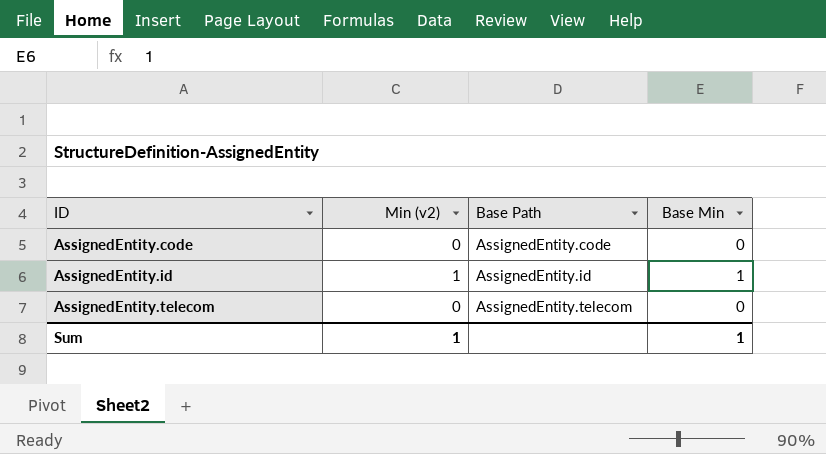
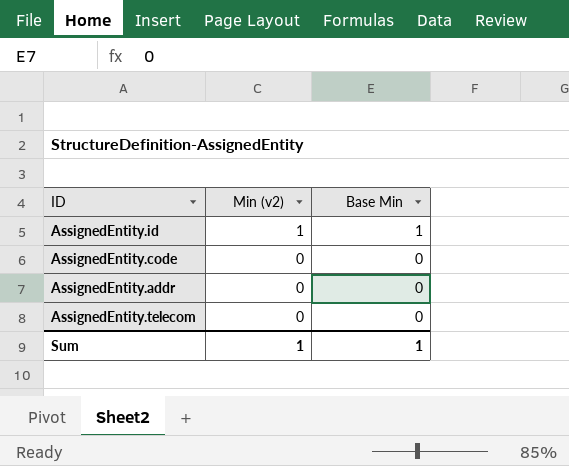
row order: ID ascending -> Min (v2) descending
column Base Path | position: 3 -> none
row AssignedEntity.addr: none -> 0 | 0

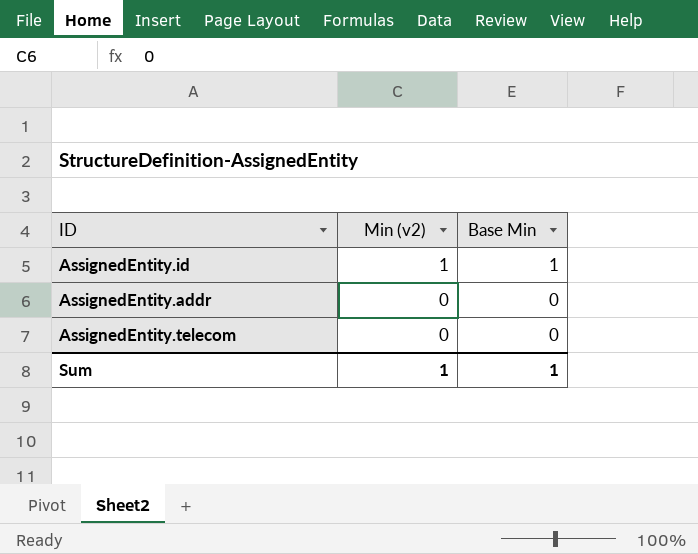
row AssignedEntity.code: 0 | 0 -> none

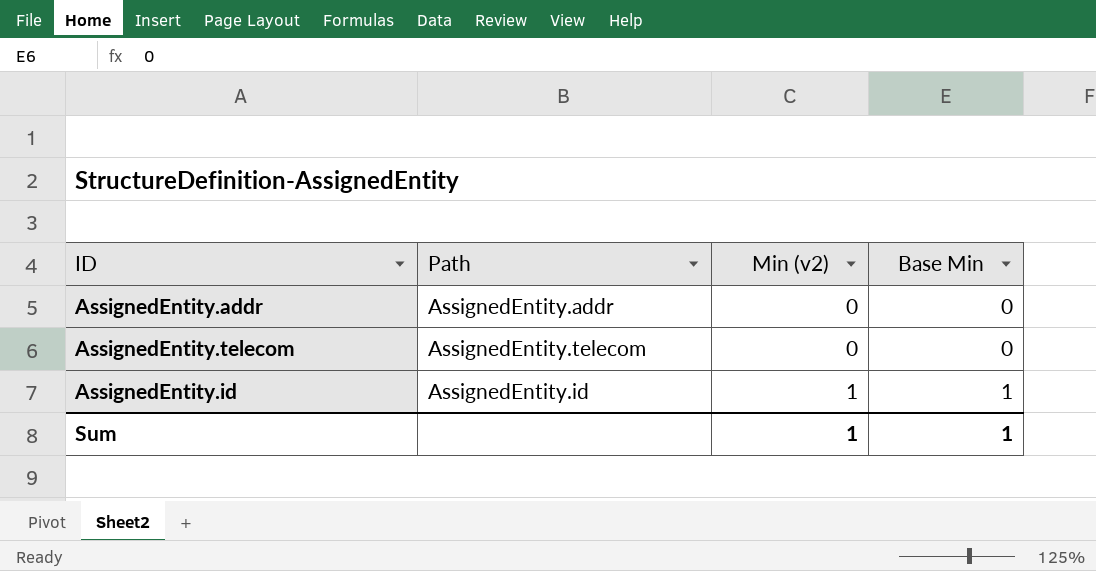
row order: Min (v2) descending -> Min (v2) ascending
column Path | position: none -> 2

